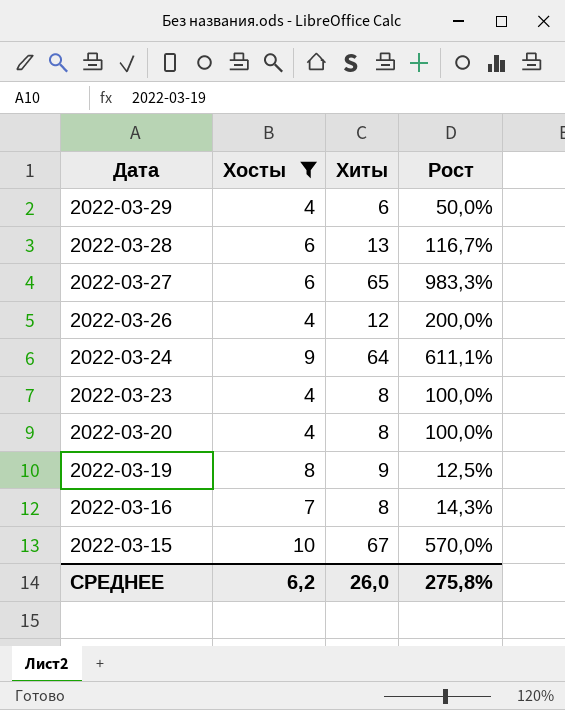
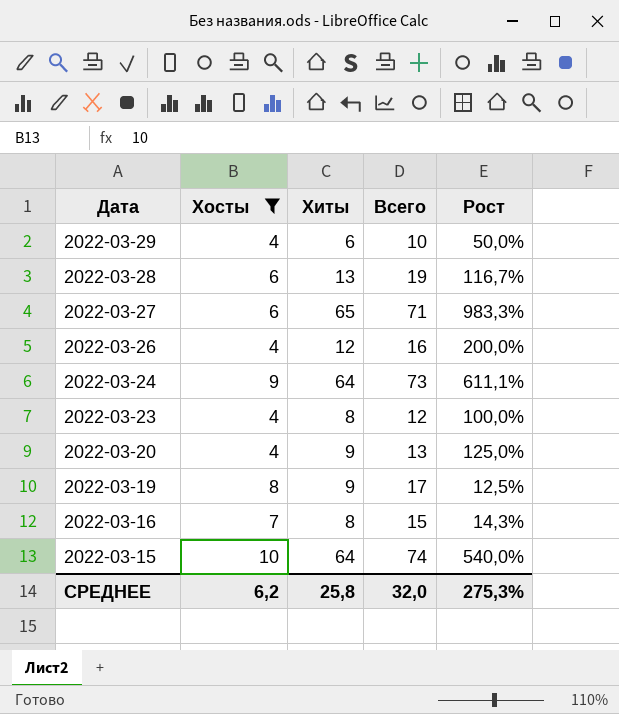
column Всего | formula: none -> [Хосты] + [Хиты]
2022-03-20 | Хиты: 8 -> 9
2022-03-20 | Рост: 100,0% -> 125,0%
2022-03-15 | Хиты: 67 -> 64
2022-03-15 | Рост: 570,0% -> 540,0%
СРЕДНЕЕ | Хиты: 26,0 -> 25,8
СРЕДНЕЕ | Рост: 275,8% -> 275,3%

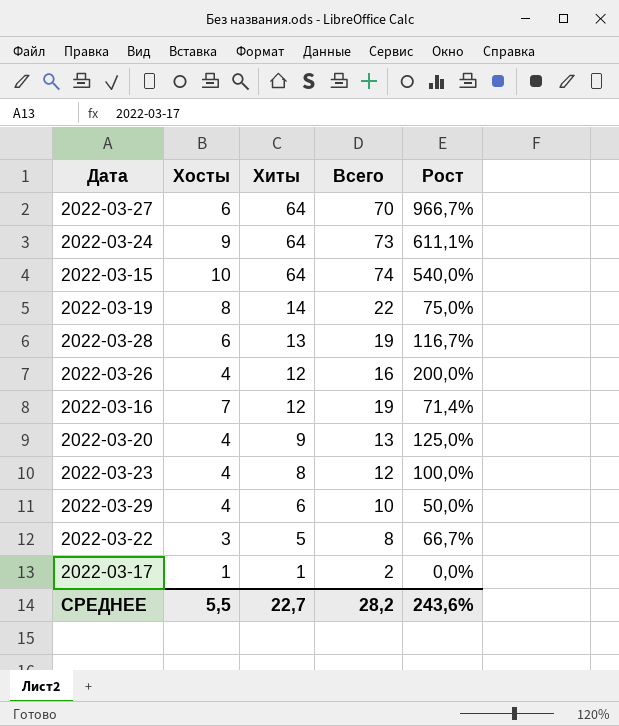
filter: Хосты >= 4 -> none
row order: Дата descending -> Хиты descending
2022-03-27 | Хиты: 65 -> 64
2022-03-27 | Всего: 71 -> 70
2022-03-27 | Рост: 983,3% -> 966,7%
2022-03-19 | Хиты: 9 -> 14
2022-03-19 | Всего: 17 -> 22
2022-03-19 | Рост: 12,5% -> 75,0%
2022-03-16 | Хиты: 8 -> 12
2022-03-16 | Всего: 15 -> 19
2022-03-16 | Рост: 14,3% -> 71,4%
СРЕДНЕЕ | Хосты: 6,2 -> 5,5
СРЕДНЕЕ | Хиты: 25,8 -> 22,7
СРЕДНЕЕ | Всего: 32,0 -> 28,2
СРЕДНЕЕ | Рост: 275,3% -> 243,6%

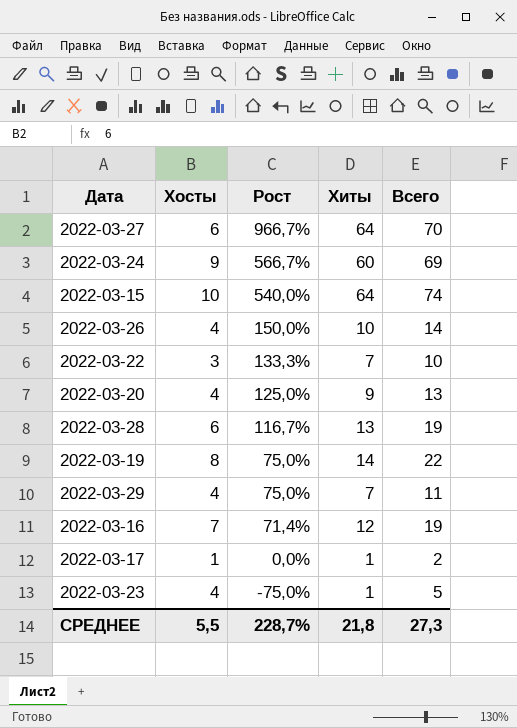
row order: Хиты descending -> Рост descending
column Рост | position: 5 -> 3
2022-03-24 | Рост: 611,1% -> 566,7%
2022-03-24 | Хиты: 64 -> 60
2022-03-24 | Всего: 73 -> 69
2022-03-26 | Рост: 200,0% -> 150,0%
2022-03-26 | Хиты: 12 -> 10
2022-03-26 | Всего: 16 -> 14
2022-03-22 | Рост: 66,7% -> 133,3%
2022-03-22 | Хиты: 5 -> 7
2022-03-22 | Всего: 8 -> 10
2022-03-29 | Рост: 50,0% -> 75,0%
2022-03-29 | Хиты: 6 -> 7
2022-03-29 | Всего: 10 -> 11
2022-03-23 | Рост: 100,0% -> -75,0%
2022-03-23 | Хиты: 8 -> 1
2022-03-23 | Всего: 12 -> 5
СРЕДНЕЕ | Рост: 243,6% -> 228,7%
СРЕДНЕЕ | Хиты: 22,7 -> 21,8
СРЕДНЕЕ | Всего: 28,2 -> 27,3

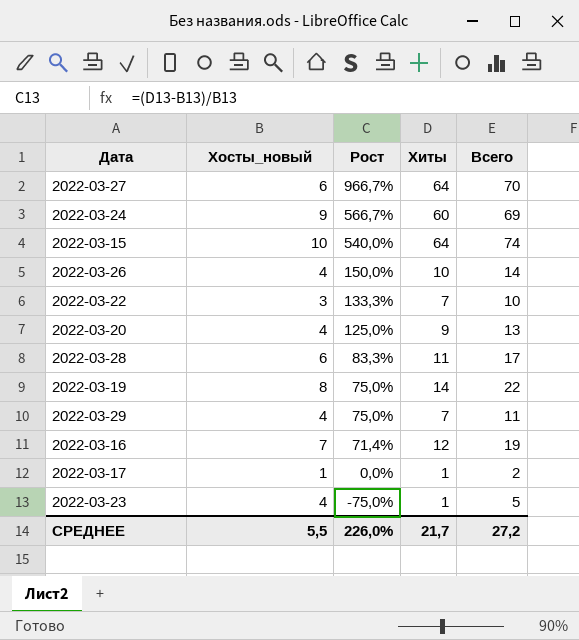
column name: Хосты -> Хосты_новый
2022-03-28 | Рост: 116,7% -> 83,3%
2022-03-28 | Хиты: 13 -> 11
2022-03-28 | Всего: 19 -> 17
СРЕДНЕЕ | Рост: 228,7% -> 226,0%
СРЕДНЕЕ | Хиты: 21,8 -> 21,7
СРЕДНЕЕ | Всего: 27,3 -> 27,2

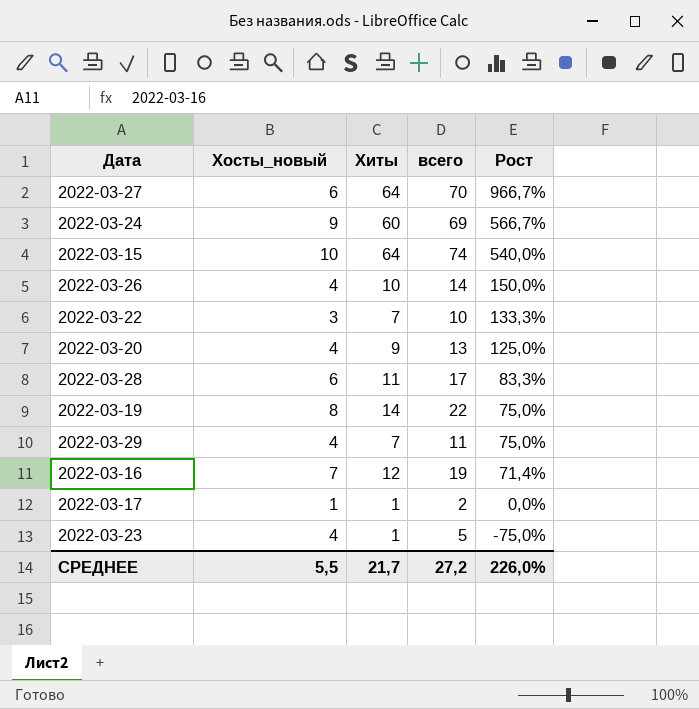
column name: Всего -> всего
column Рост | position: 3 -> 5

